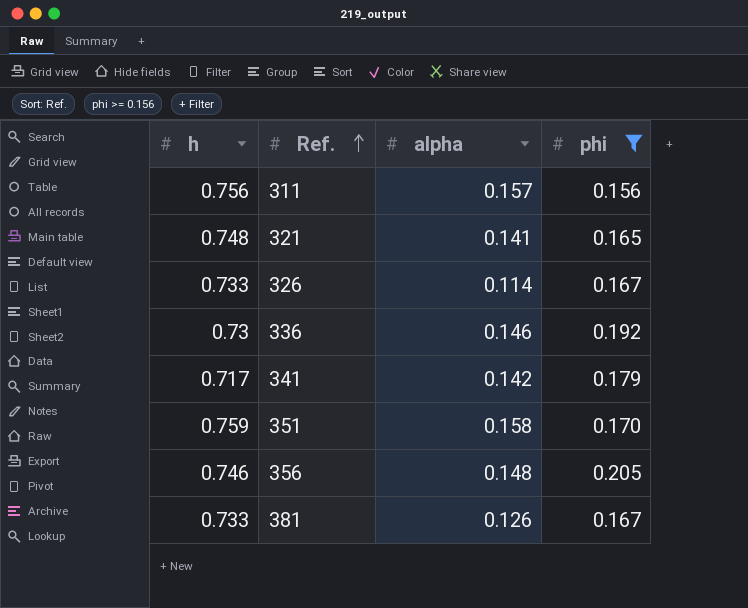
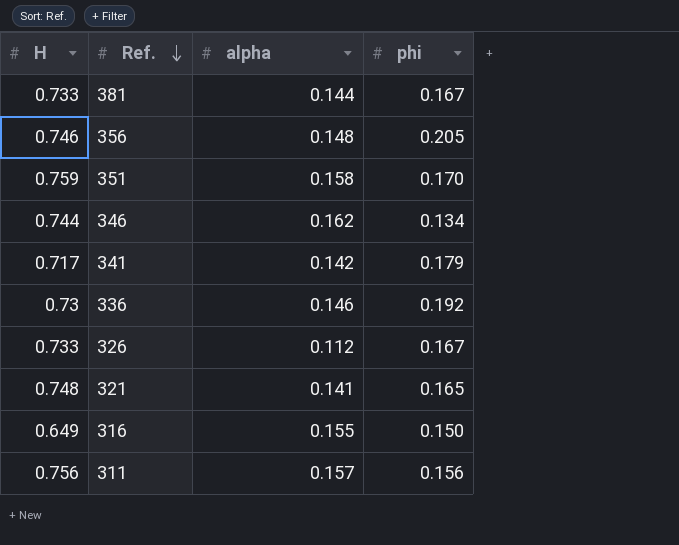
filter: phi >= 0.156 -> none
row order: Ref. ascending -> Ref. descending
column name: h -> H
381 | alpha: 0.126 -> 0.144
326 | alpha: 0.114 -> 0.112

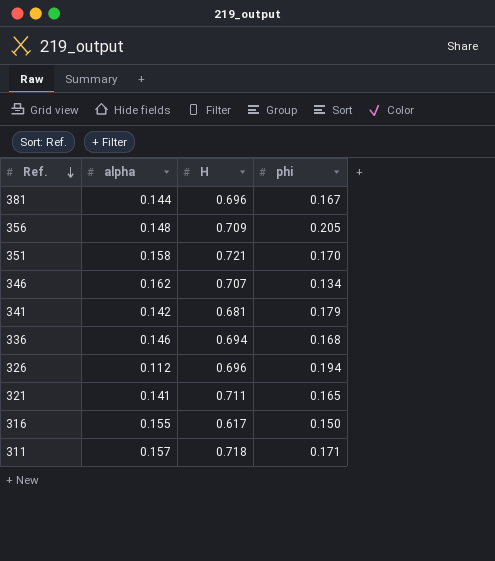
column H | position: 1 -> 3
381 | H: 0.733 -> 0.696
356 | H: 0.746 -> 0.709
351 | H: 0.759 -> 0.721
346 | H: 0.744 -> 0.707
341 | H: 0.717 -> 0.681
336 | H: 0.73 -> 0.694
336 | phi: 0.192 -> 0.168
326 | H: 0.733 -> 0.696
326 | phi: 0.167 -> 0.194
321 | H: 0.748 -> 0.711
316 | H: 0.649 -> 0.617
311 | H: 0.756 -> 0.718
311 | phi: 0.156 -> 0.171

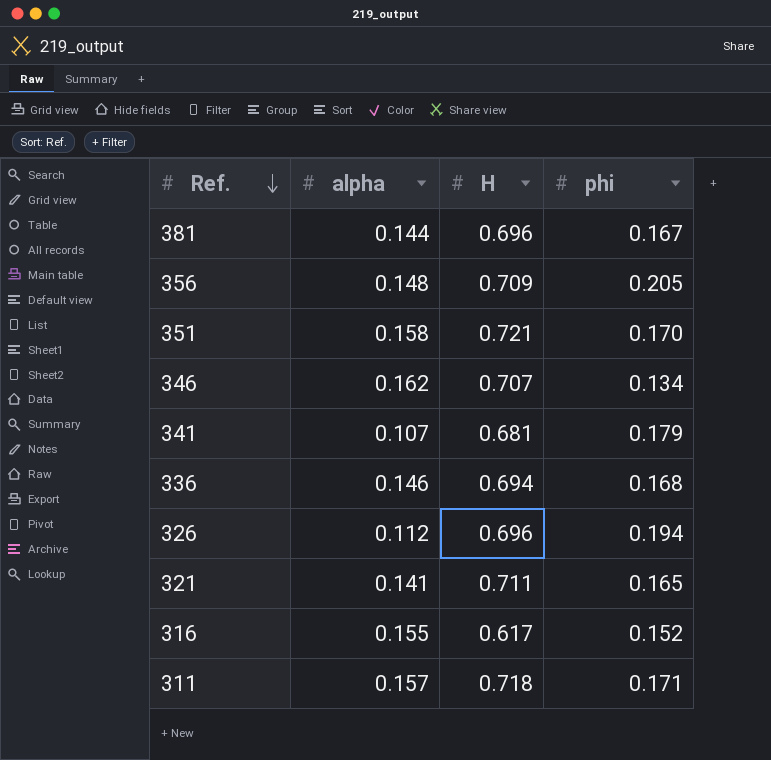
341 | alpha: 0.142 -> 0.107
316 | phi: 0.150 -> 0.152

